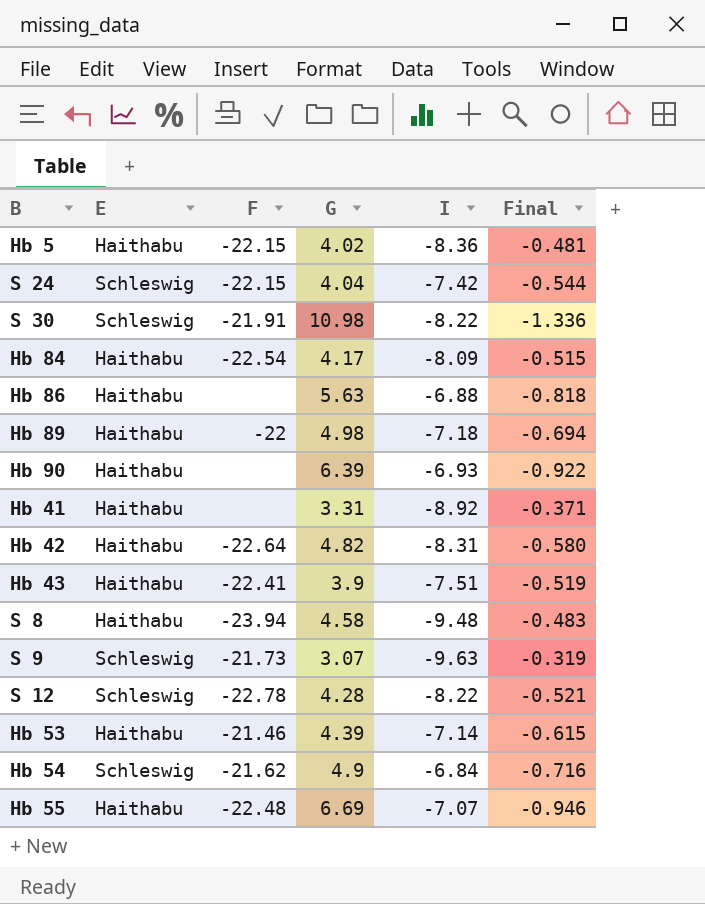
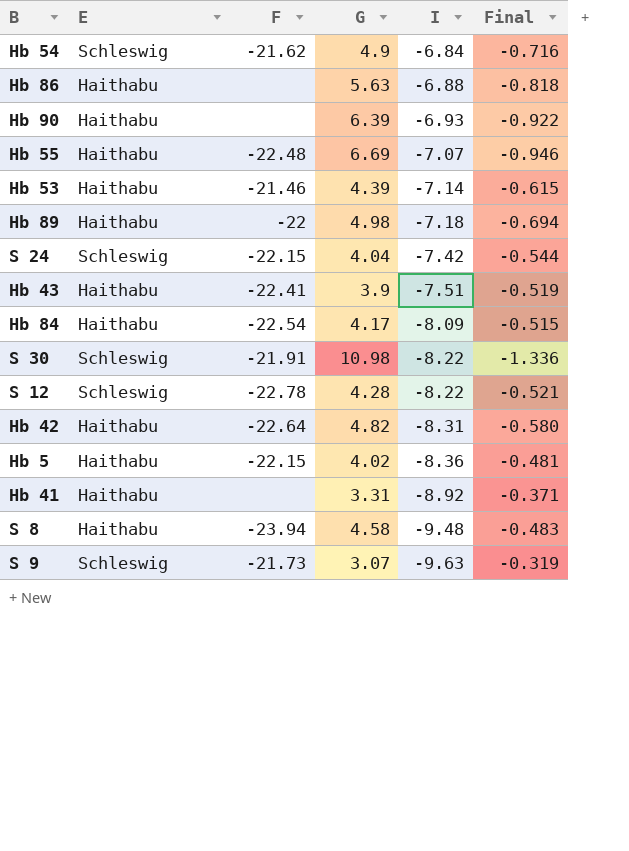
row order: none -> I descending

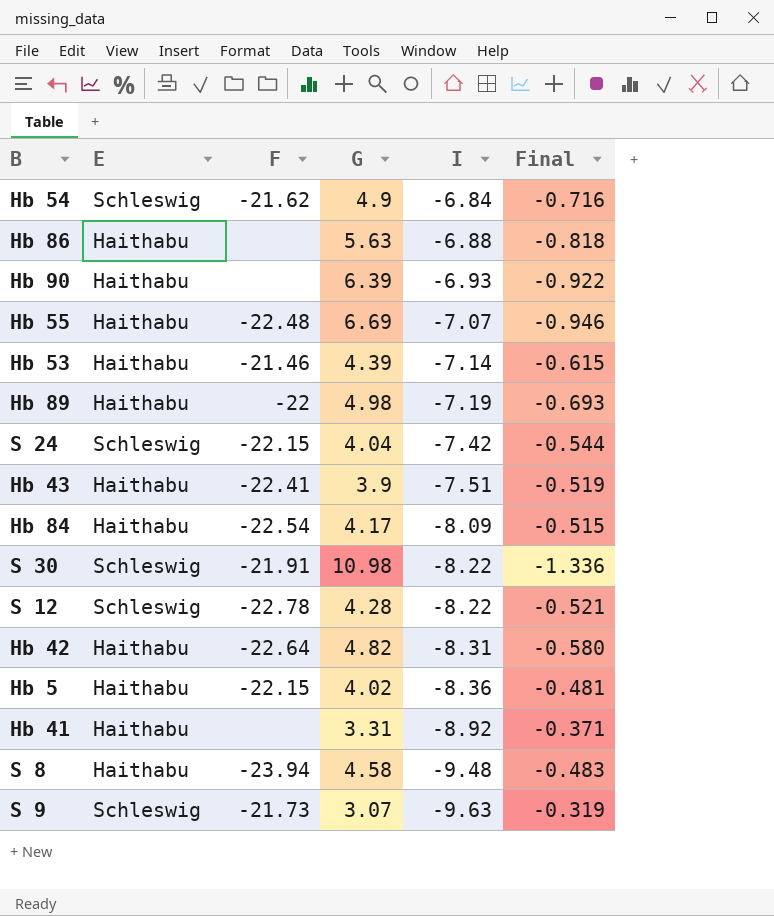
Hb 89 | I: -7.18 -> -7.19
Hb 89 | Final: -0.694 -> -0.693

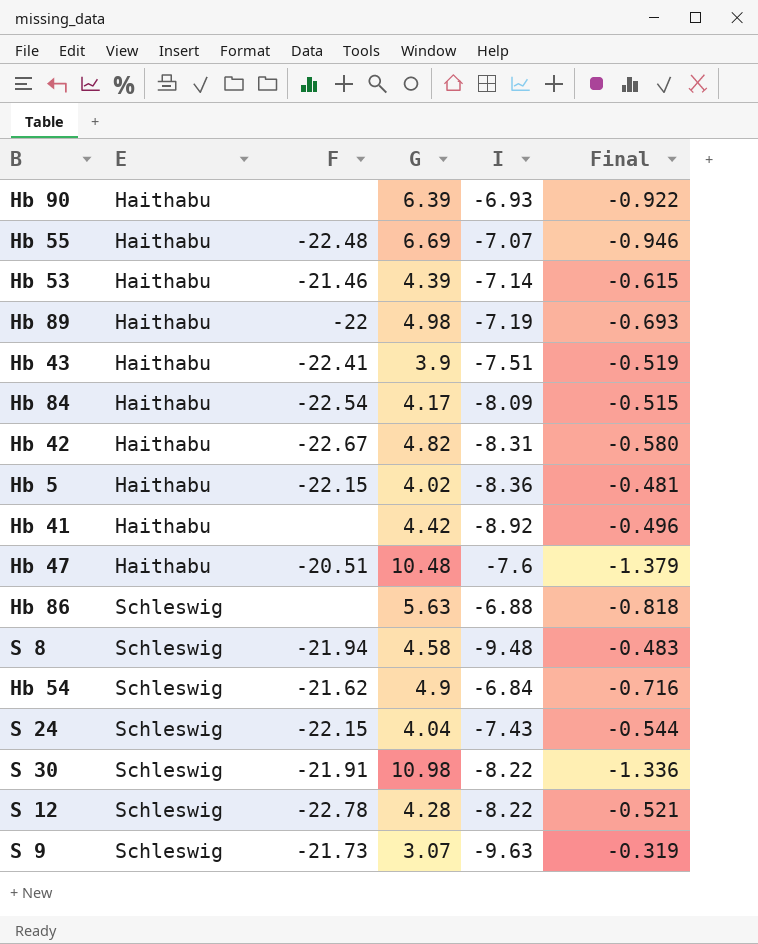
row order: I descending -> E ascending
Hb 42 | F: -22.64 -> -22.67
Hb 41 | G: 3.31 -> 4.42
Hb 41 | Final: -0.371 -> -0.496
row Hb 47: none -> Haithabu | -20.51 | 10.48 | -7.6 | -1.379
Hb 86 | E: Haithabu -> Schleswig
S 8 | E: Haithabu -> Schleswig
S 8 | F: -23.94 -> -21.94
S 24 | I: -7.42 -> -7.43

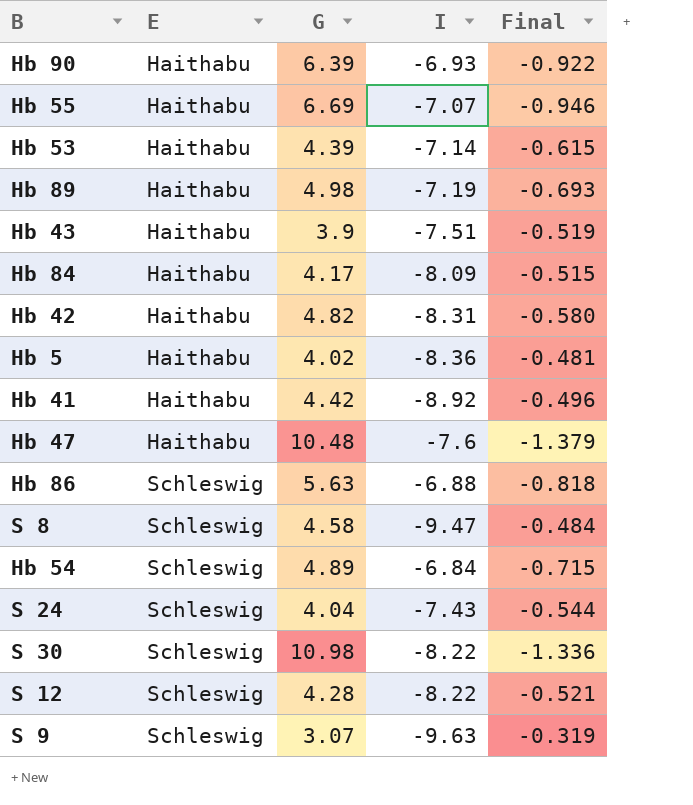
column F | position: 3 -> none
S 8 | I: -9.48 -> -9.47
S 8 | Final: -0.483 -> -0.484
Hb 54 | G: 4.9 -> 4.89
Hb 54 | Final: -0.716 -> -0.715

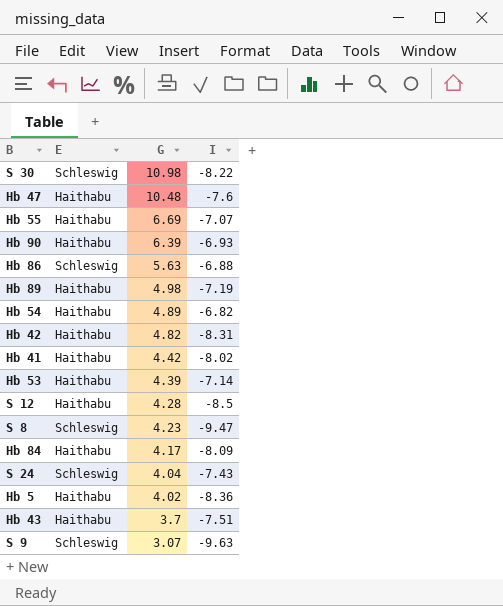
row order: E ascending -> G descending
column Final | formula: [G] / [I] -> none
Hb 54 | E: Schleswig -> Haithabu
Hb 54 | I: -6.84 -> -6.82
Hb 41 | I: -8.92 -> -8.02
S 12 | E: Schleswig -> Haithabu
S 12 | I: -8.22 -> -8.5
S 8 | G: 4.58 -> 4.23
Hb 43 | G: 3.9 -> 3.7

